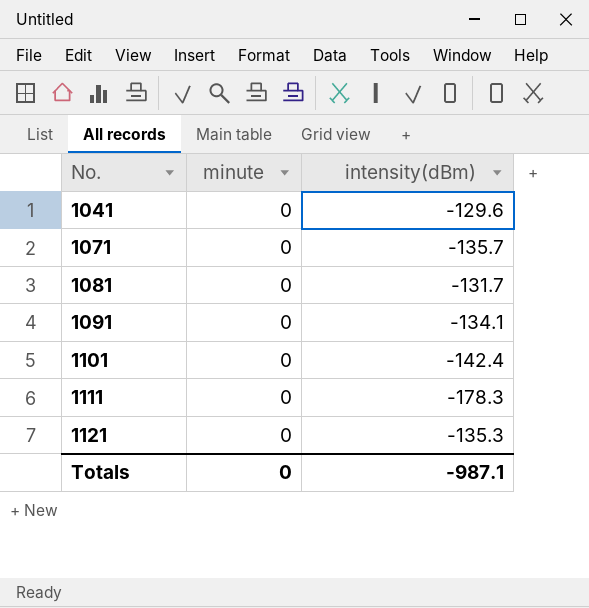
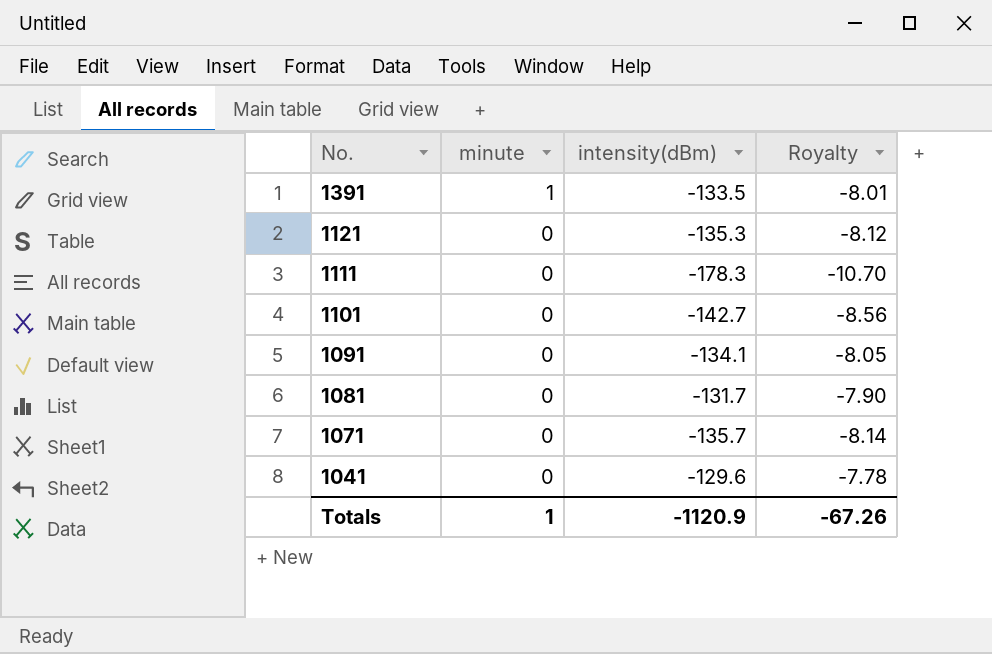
row order: No. ascending -> No. descending
column Royalty | formula: none -> [intensity(dBm)] * 0.06
row 1391: none -> 1 | -133.5 | -8.01
1101 | intensity(dBm): -142.4 -> -142.7
Totals | minute: 0 -> 1
Totals | intensity(dBm): -987.1 -> -1120.9

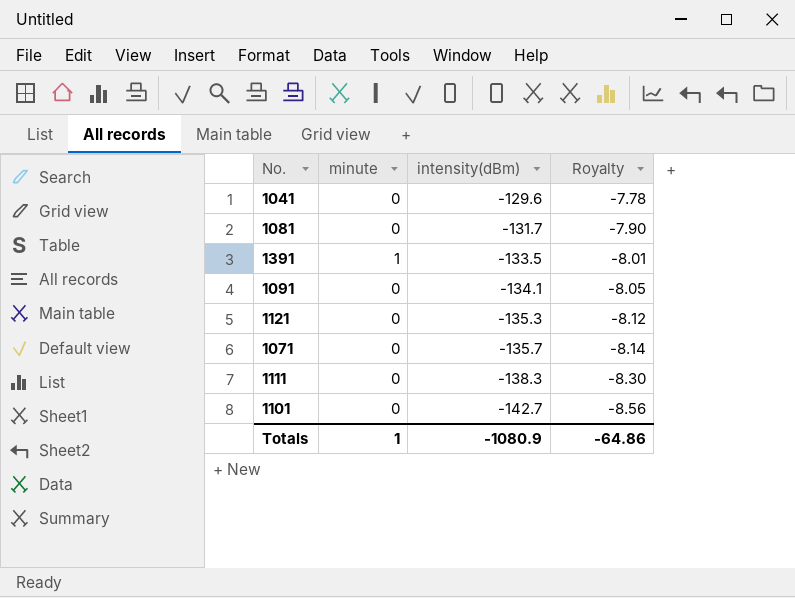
row order: No. descending -> intensity(dBm) descending
1111 | intensity(dBm): -178.3 -> -138.3
1111 | Royalty: -10.70 -> -8.30
Totals | intensity(dBm): -1120.9 -> -1080.9
Totals | Royalty: -67.26 -> -64.86

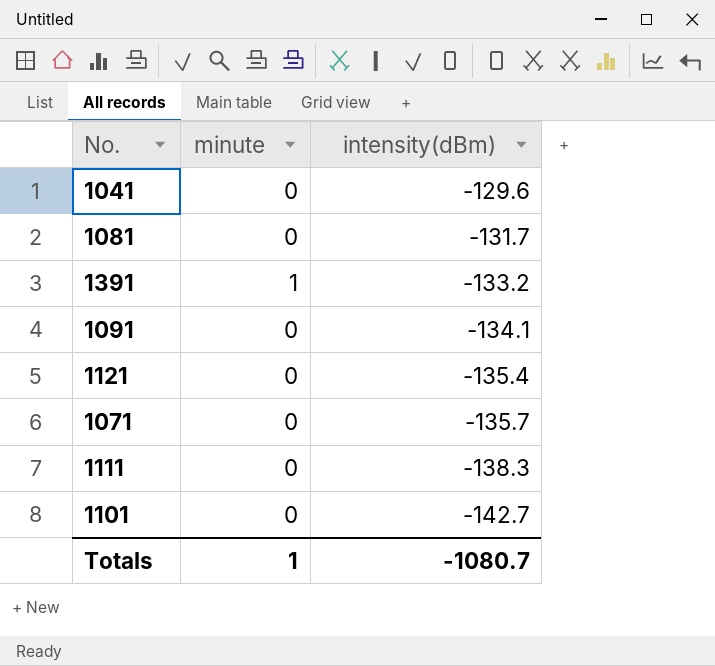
column Royalty | formula: [intensity(dBm)] * 0.06 -> none
1391 | intensity(dBm): -133.5 -> -133.2
1121 | intensity(dBm): -135.3 -> -135.4
Totals | intensity(dBm): -1080.9 -> -1080.7

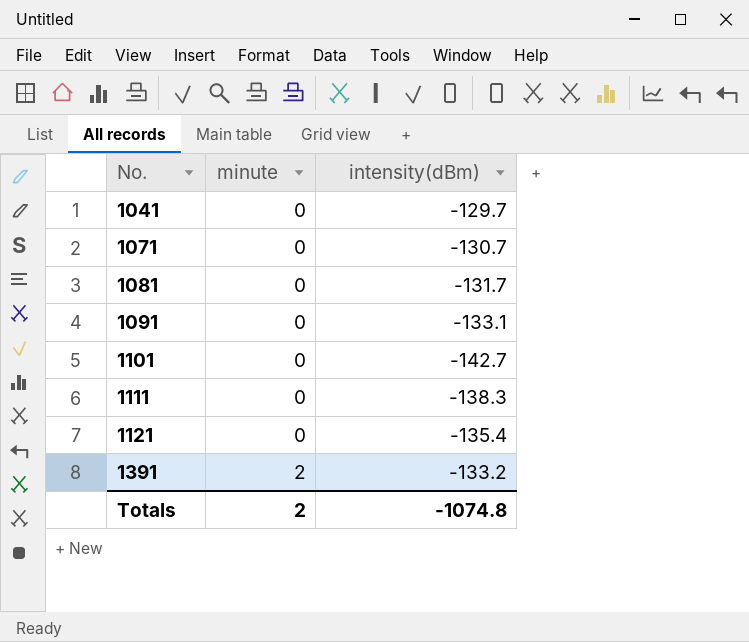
row order: intensity(dBm) descending -> No. ascending
1041 | intensity(dBm): -129.6 -> -129.7
1071 | intensity(dBm): -135.7 -> -130.7
1091 | intensity(dBm): -134.1 -> -133.1
1391 | minute: 1 -> 2
Totals | minute: 1 -> 2
Totals | intensity(dBm): -1080.7 -> -1074.8

